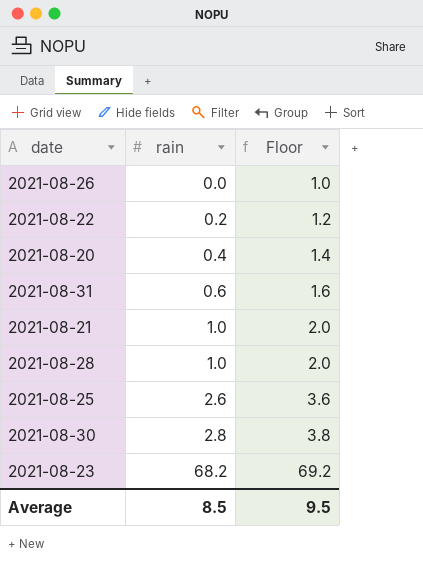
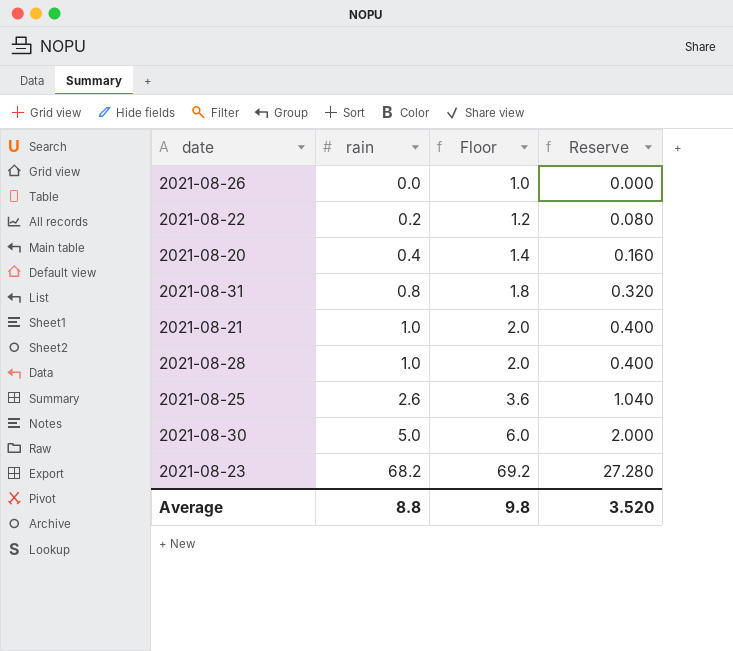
column Reserve | formula: none -> [rain] * 0.4
2021-08-31 | rain: 0.6 -> 0.8
2021-08-31 | Floor: 1.6 -> 1.8
2021-08-30 | rain: 2.8 -> 5.0
2021-08-30 | Floor: 3.8 -> 6.0
Average | rain: 8.5 -> 8.8
Average | Floor: 9.5 -> 9.8

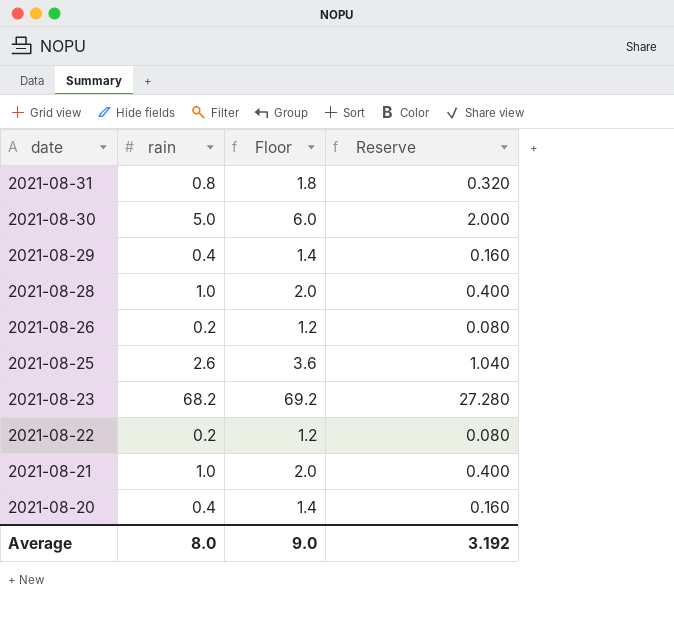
row order: rain ascending -> date descending
row 2021-08-29: none -> 0.4 | 1.4 | 0.160
2021-08-26 | rain: 0.0 -> 0.2
2021-08-26 | Floor: 1.0 -> 1.2
2021-08-26 | Reserve: 0.000 -> 0.080
Average | rain: 8.8 -> 8.0
Average | Floor: 9.8 -> 9.0
Average | Reserve: 3.520 -> 3.192

